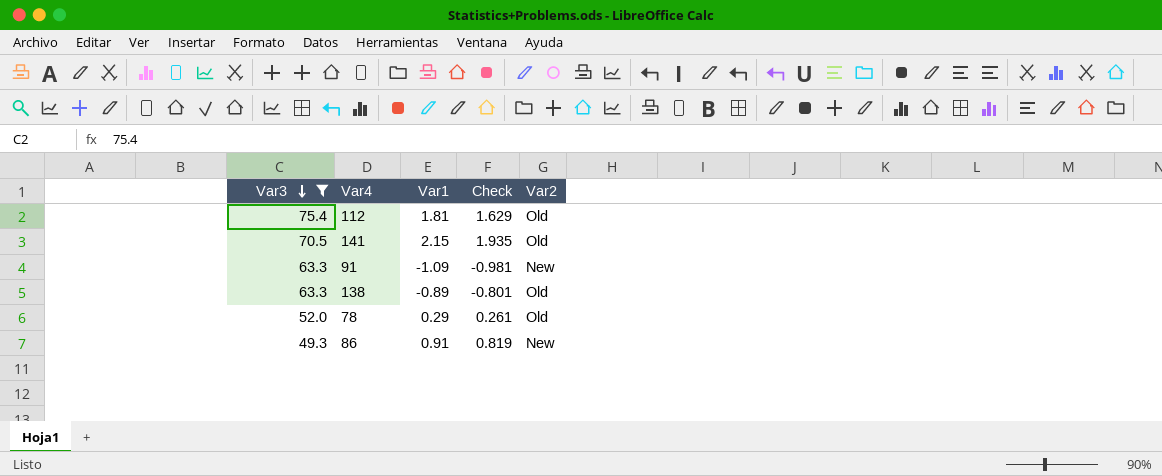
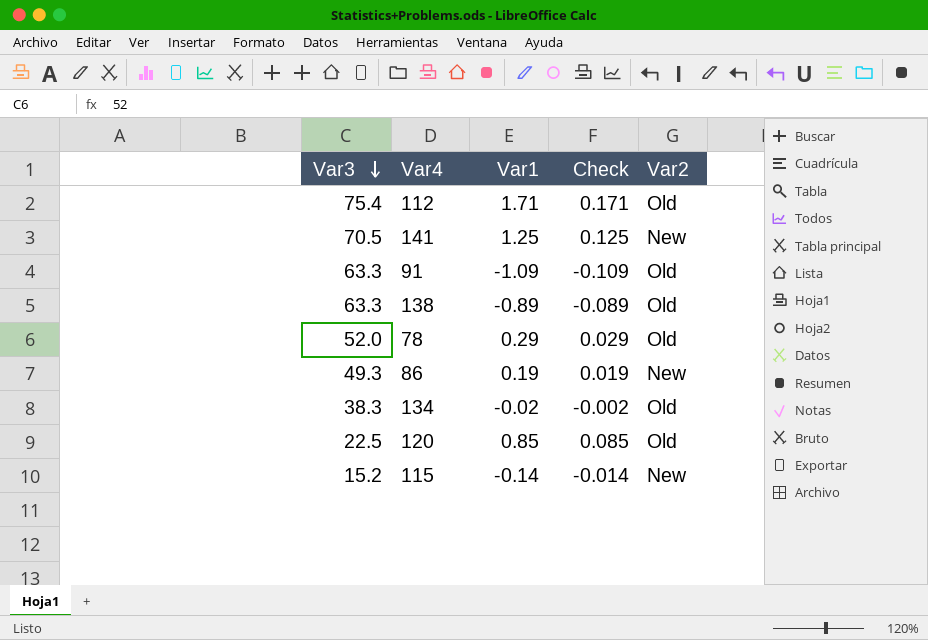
filter: Var3 >= 49.3 -> none
column Check | formula: [Var1] * 0.9 -> [Var1] * 0.1
112 | Var1: 1.81 -> 1.71
141 | Var1: 2.15 -> 1.25
141 | Var2: Old -> New
91 | Var2: New -> Old
86 | Var1: 0.91 -> 0.19

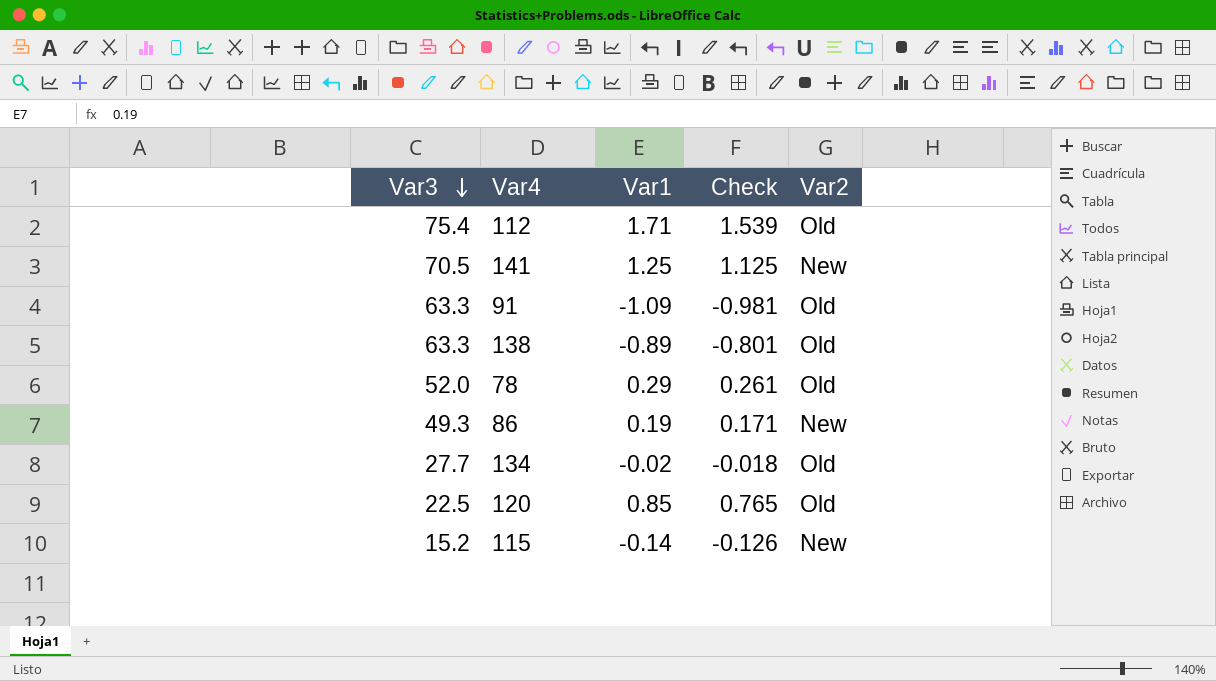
column Check | formula: [Var1] * 0.1 -> [Var1] * 0.9
134 | Var3: 38.3 -> 27.7

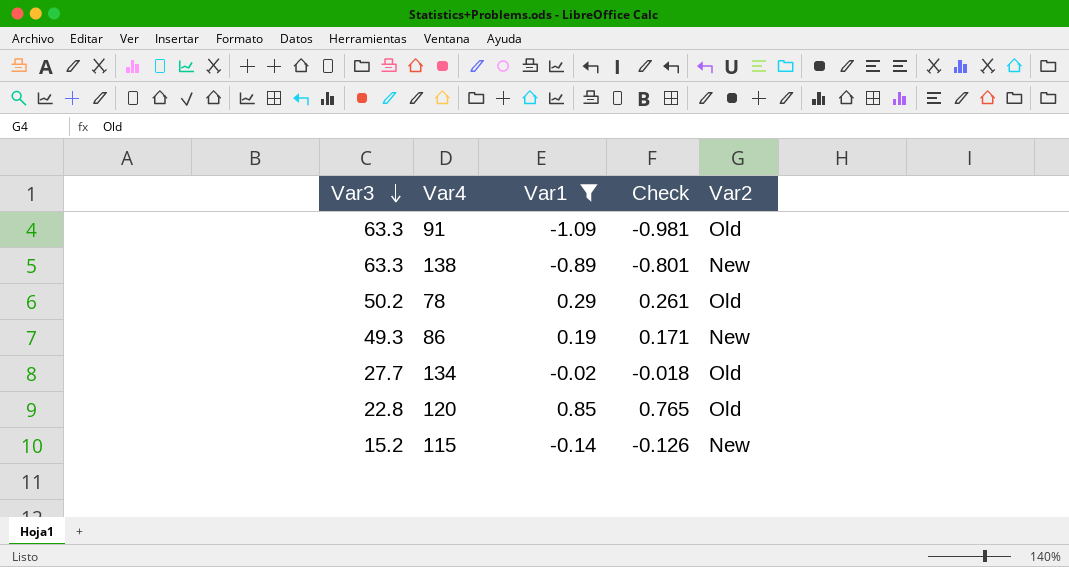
filter: none -> Var1 <= 0.85
138 | Var2: Old -> New
78 | Var3: 52.0 -> 50.2
120 | Var3: 22.5 -> 22.8

